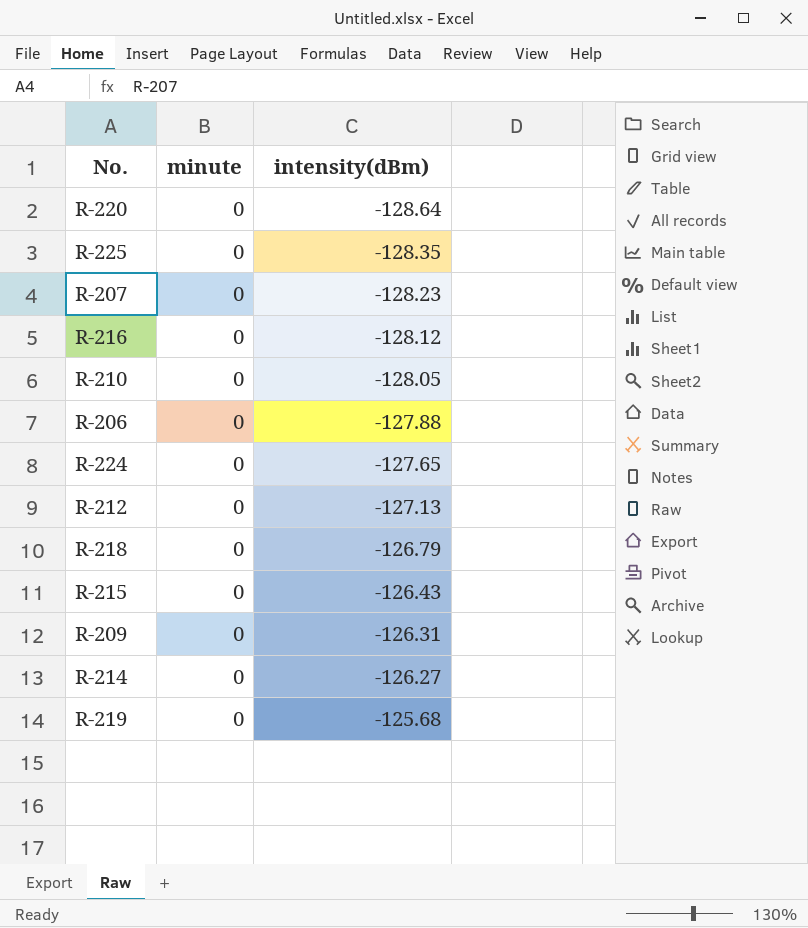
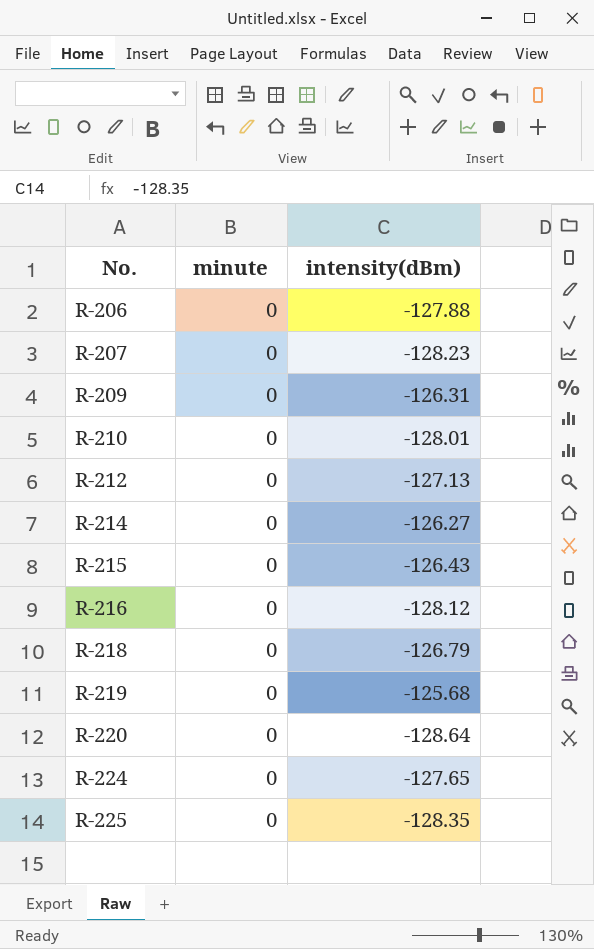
row order: intensity(dBm) ascending -> No. ascending
R-210 | intensity(dBm): -128.05 -> -128.01

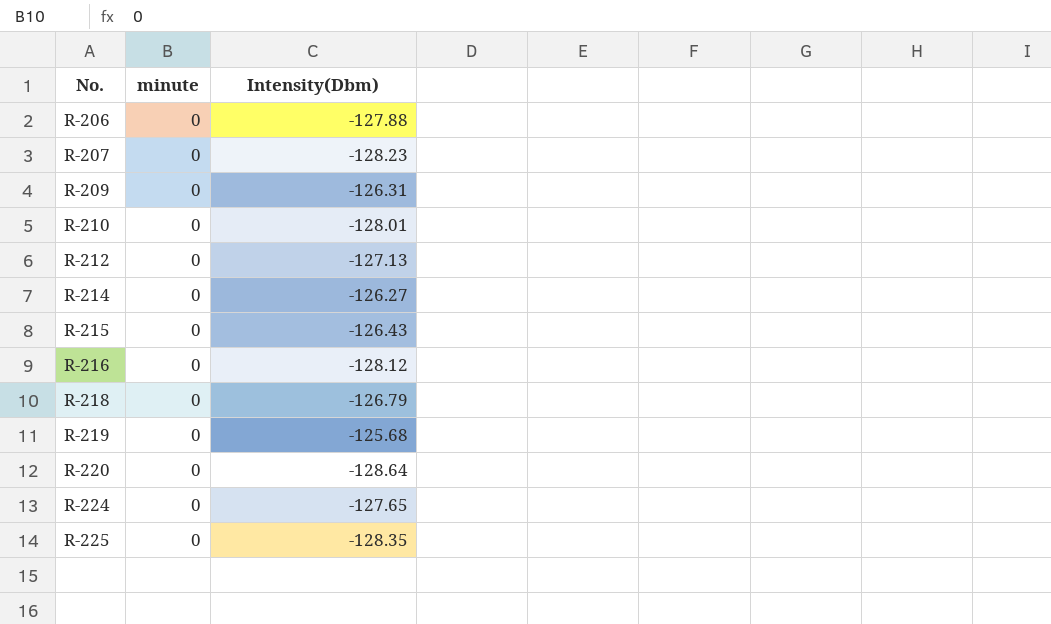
column name: intensity(dBm) -> Intensity(Dbm)

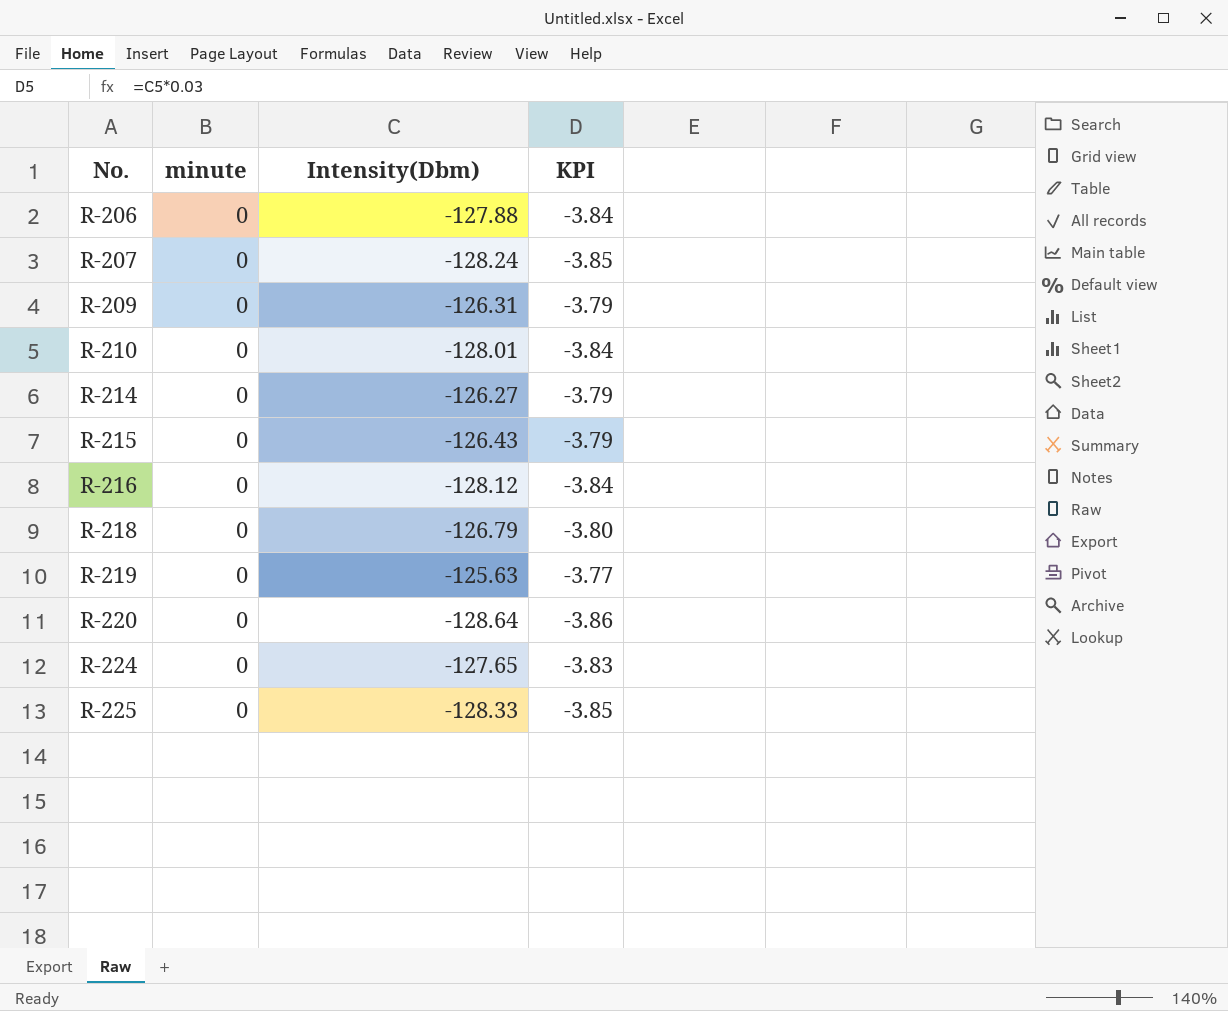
column KPI | formula: none -> [Intensity(Dbm)] * 0.03
row R-212: 0 | -127.13 -> none
R-207 | Intensity(Dbm): -128.23 -> -128.24
R-219 | Intensity(Dbm): -125.68 -> -125.63
R-225 | Intensity(Dbm): -128.35 -> -128.33

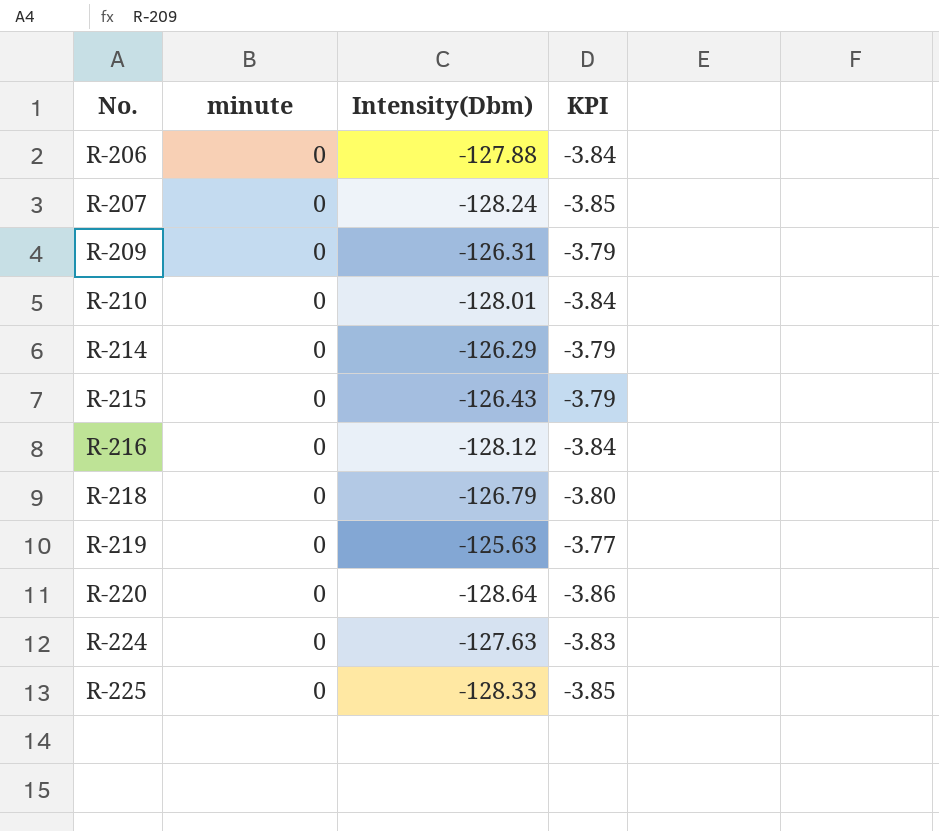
R-214 | Intensity(Dbm): -126.27 -> -126.29
R-224 | Intensity(Dbm): -127.65 -> -127.63

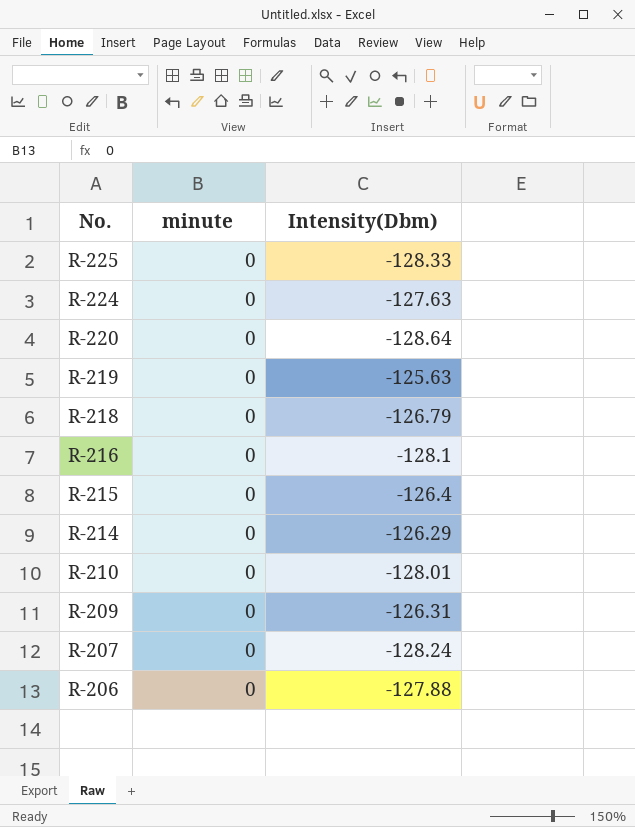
row order: No. ascending -> No. descending
column KPI | formula: [Intensity(Dbm)] * 0.03 -> none
R-216 | Intensity(Dbm): -128.12 -> -128.1
R-215 | Intensity(Dbm): -126.43 -> -126.4

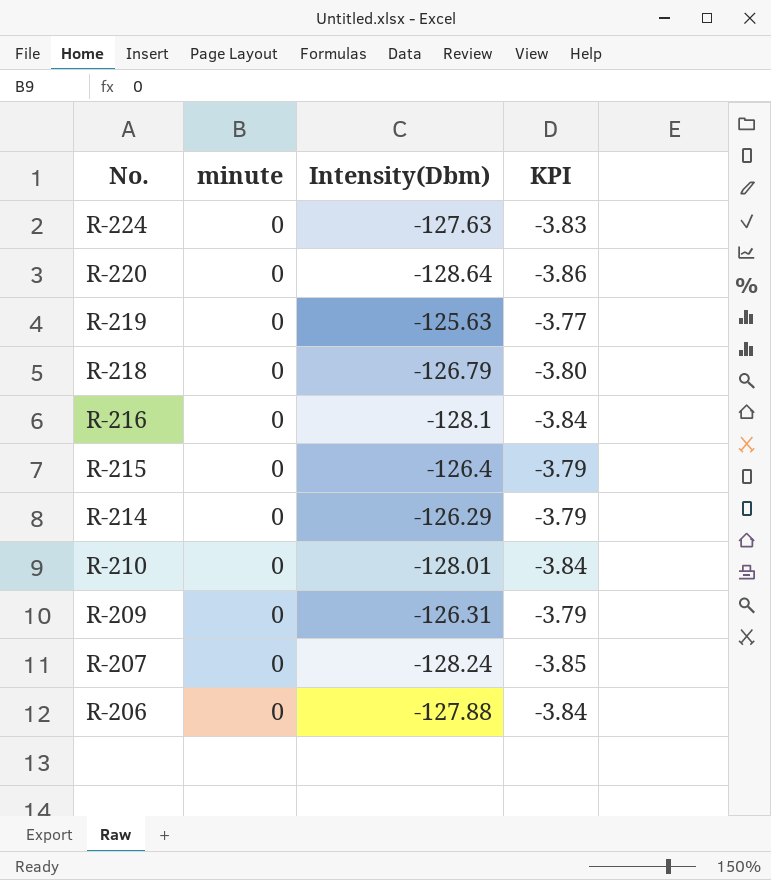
column KPI | formula: none -> [Intensity(Dbm)] * 0.03
row R-225: 0 | -128.33 -> none

